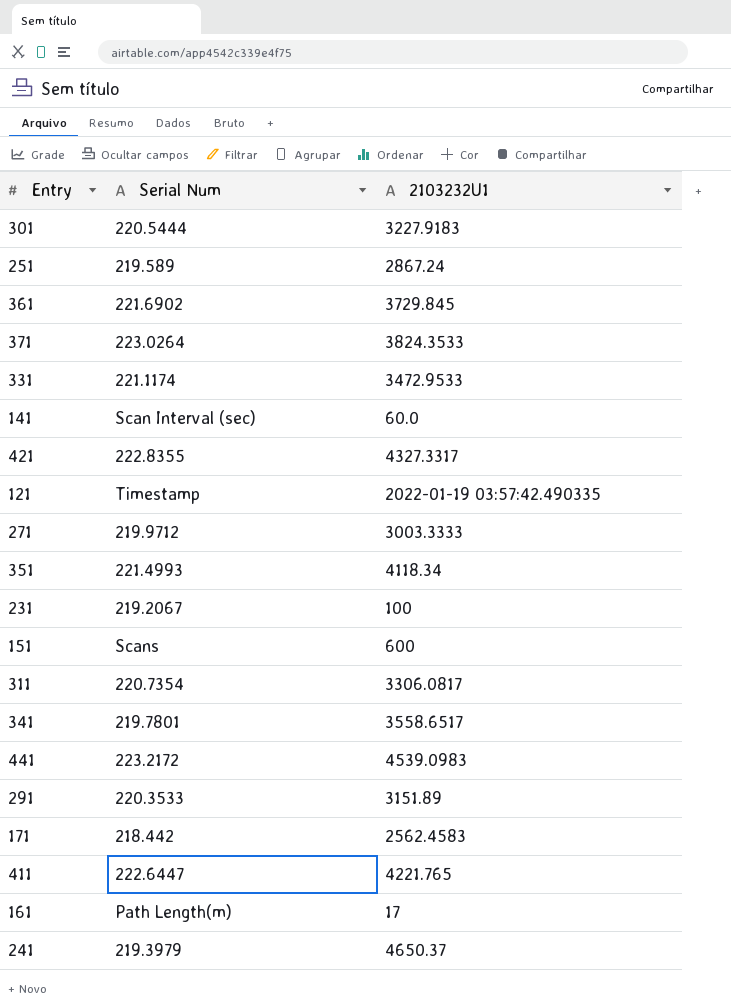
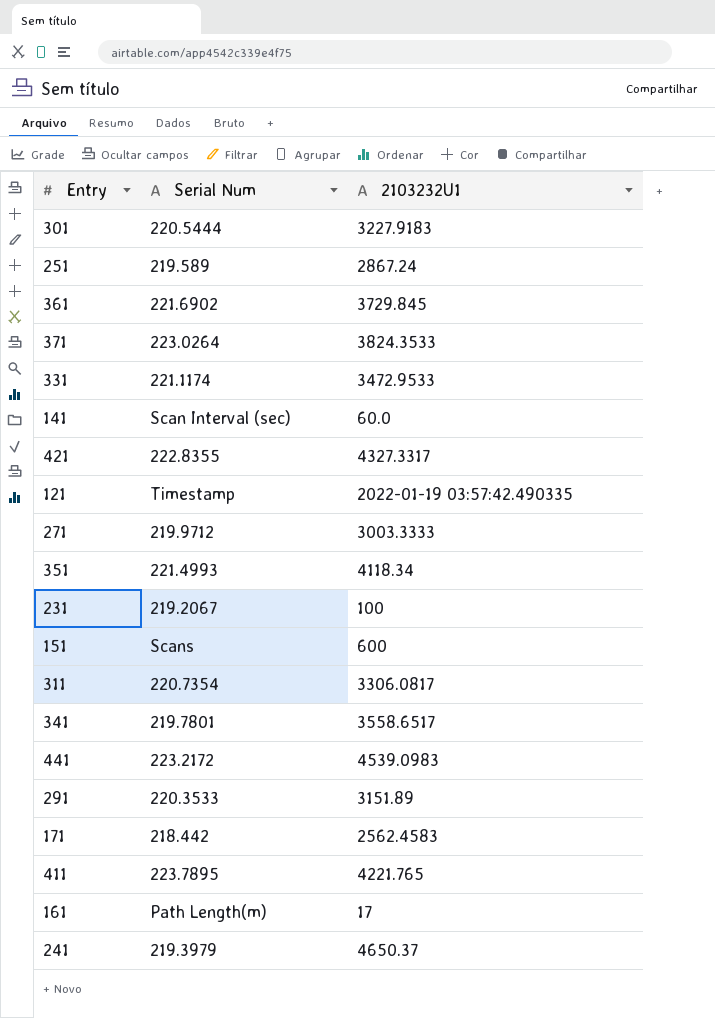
411 | Serial Num: 222.6447 -> 223.7895

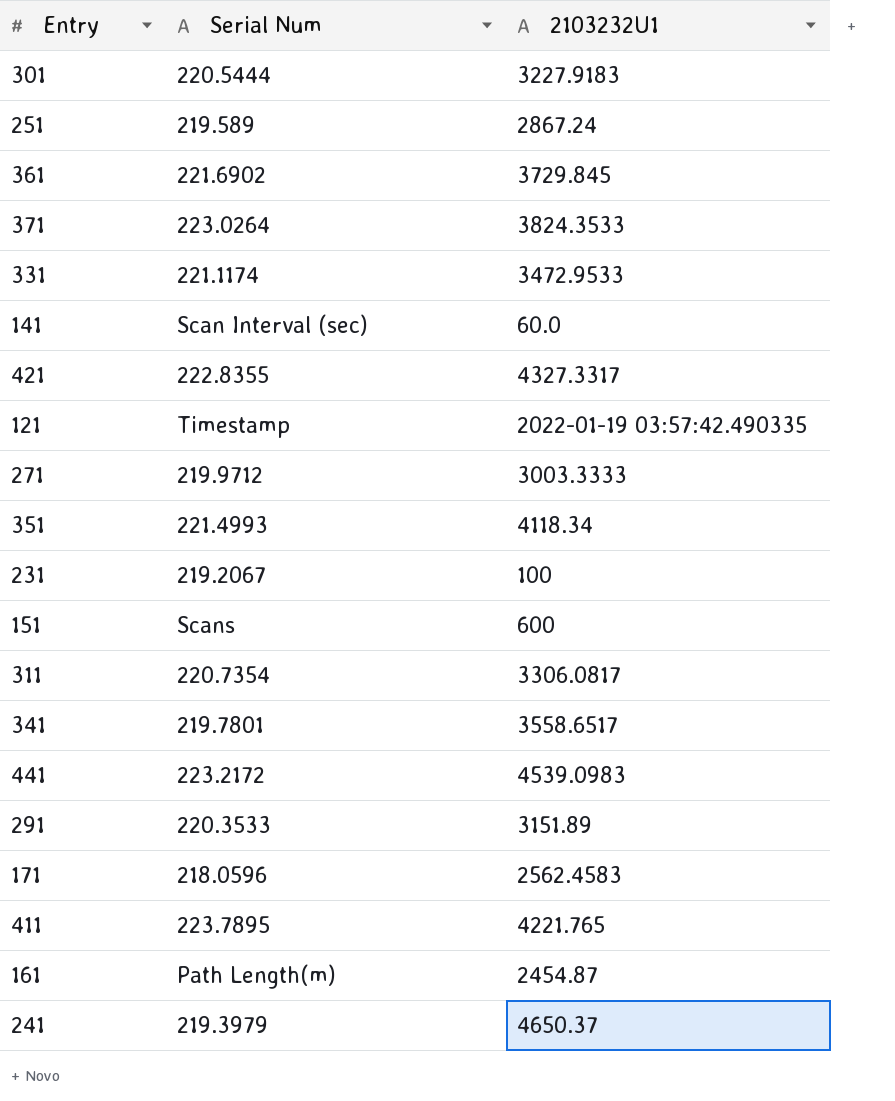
171 | Serial Num: 218.442 -> 218.0596
161 | 2103232U1: 17 -> 2454.87

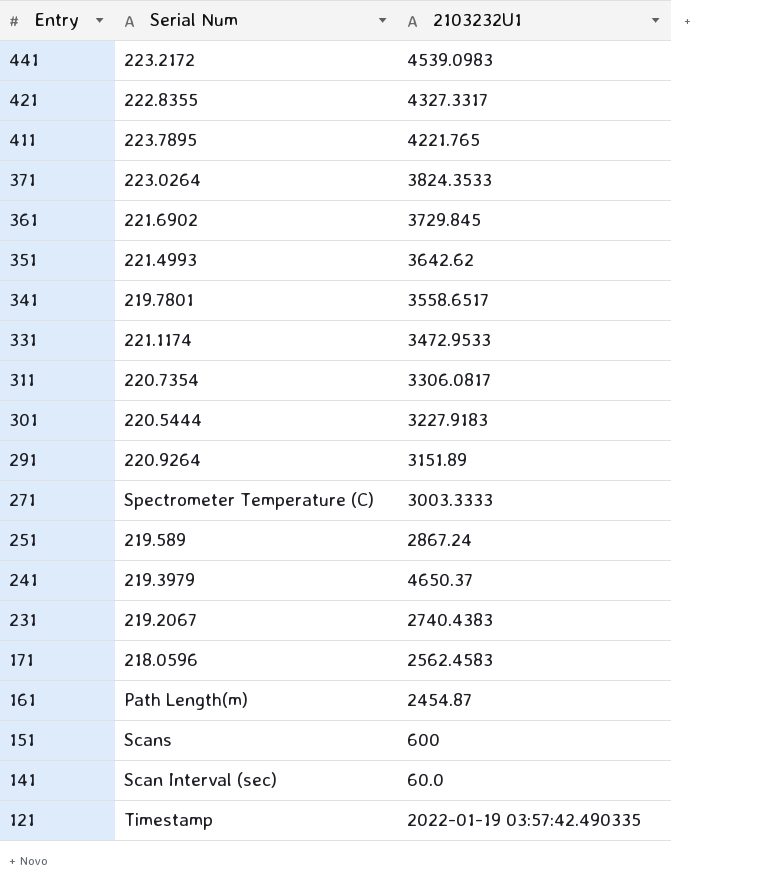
row order: none -> Entry descending
351 | 2103232U1: 4118.34 -> 3642.62
291 | Serial Num: 220.3533 -> 220.9264
271 | Serial Num: 219.9712 -> Spectrometer Temperature (C)
231 | 2103232U1: 100 -> 2740.4383

